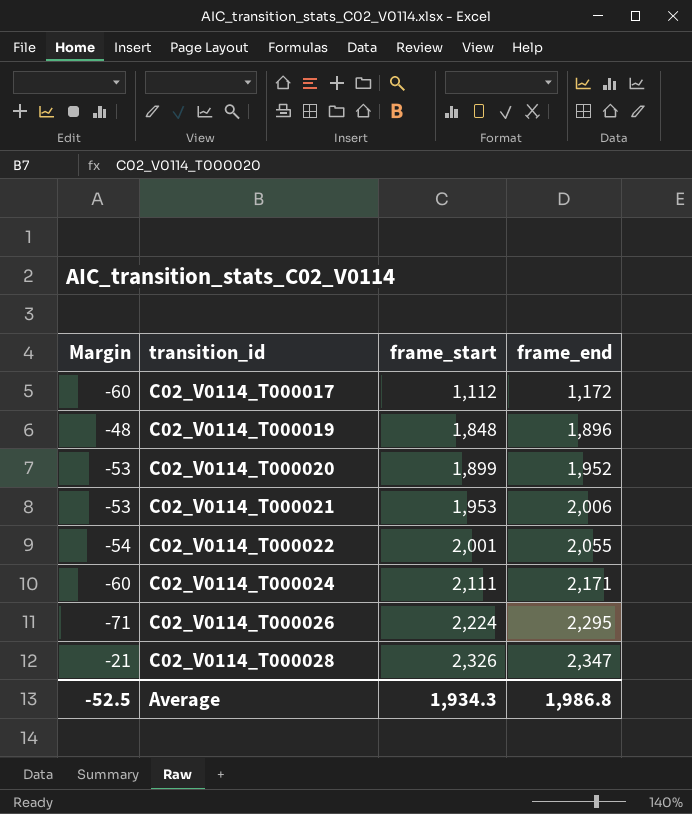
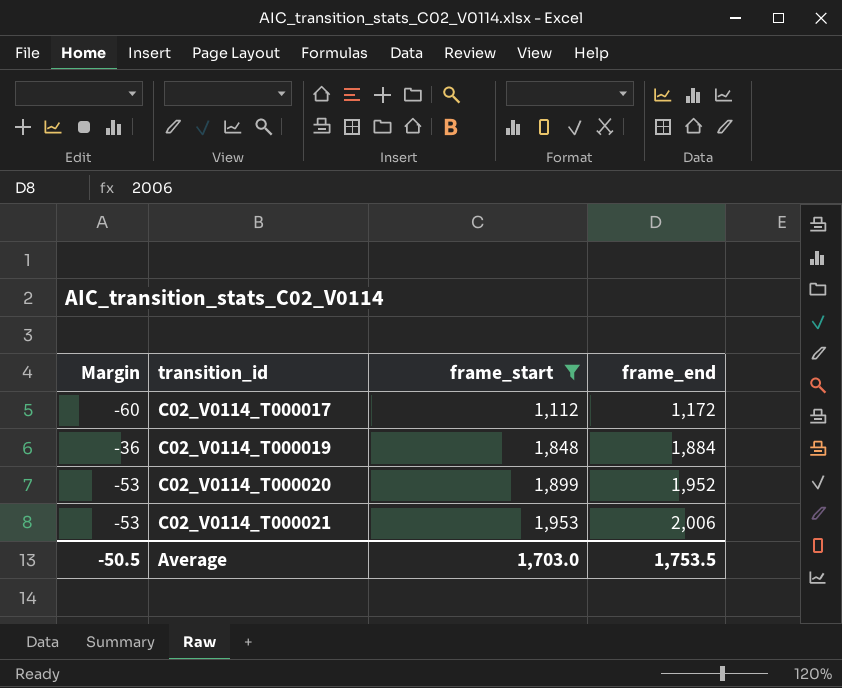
filter: none -> frame_start <= 1,953
C02_V0114_T000019 | Margin: -48 -> -36
C02_V0114_T000019 | frame_end: 1,896 -> 1,884
Average | Margin: -52.5 -> -50.5
Average | frame_start: 1,934.3 -> 1,703.0
Average | frame_end: 1,986.8 -> 1,753.5

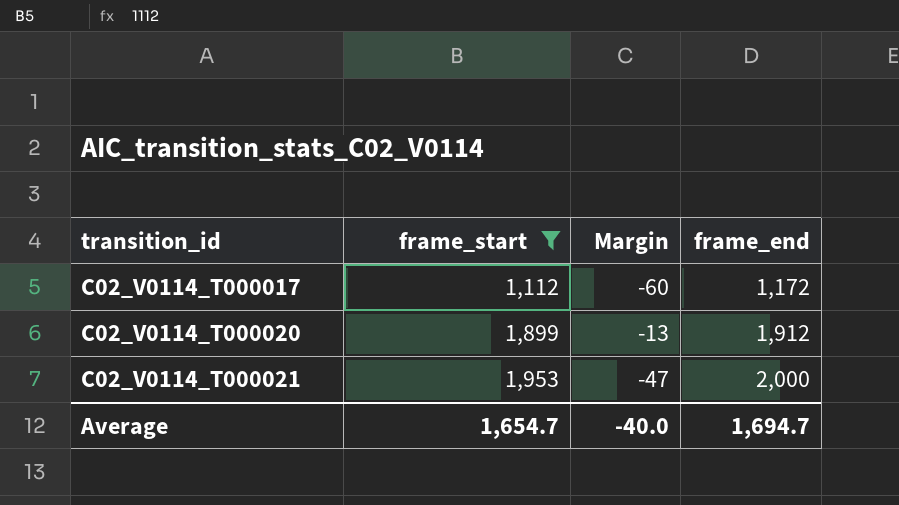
column Margin | position: 1 -> 3
row C02_V0114_T000019: -36 | 1,848 | 1,884 -> none
C02_V0114_T000020 | Margin: -53 -> -13
C02_V0114_T000020 | frame_end: 1,952 -> 1,912
C02_V0114_T000021 | Margin: -53 -> -47
C02_V0114_T000021 | frame_end: 2,006 -> 2,000
Average | frame_start: 1,703.0 -> 1,654.7
Average | Margin: -50.5 -> -40.0
Average | frame_end: 1,753.5 -> 1,694.7

